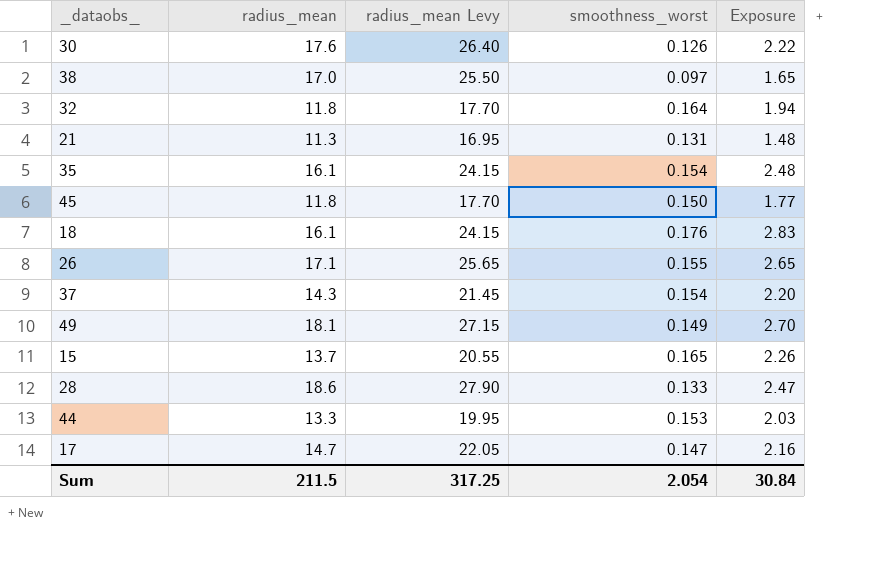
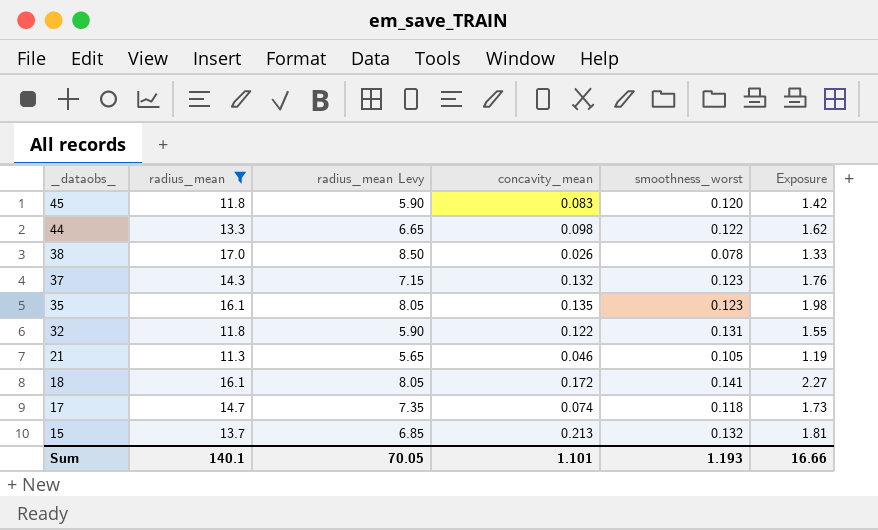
filter: none -> radius_mean <= 17.0
row order: none -> _dataobs_ descending
column radius_mean Levy | formula: [radius_mean] * 1.5 -> [radius_mean] * 0.5
column concavity_mean | position: none -> 4
45 | smoothness_worst: 0.150 -> 0.120
45 | Exposure: 1.77 -> 1.42
44 | smoothness_worst: 0.153 -> 0.122
44 | Exposure: 2.03 -> 1.62
38 | smoothness_worst: 0.097 -> 0.078
38 | Exposure: 1.65 -> 1.33
37 | smoothness_worst: 0.154 -> 0.123
37 | Exposure: 2.20 -> 1.76
35 | smoothness_worst: 0.154 -> 0.123
35 | Exposure: 2.48 -> 1.98
32 | smoothness_worst: 0.164 -> 0.131
32 | Exposure: 1.94 -> 1.55
21 | smoothness_worst: 0.131 -> 0.105
21 | Exposure: 1.48 -> 1.19
18 | smoothness_worst: 0.176 -> 0.141
18 | Exposure: 2.83 -> 2.27
17 | smoothness_worst: 0.147 -> 0.118
17 | Exposure: 2.16 -> 1.73
15 | smoothness_worst: 0.165 -> 0.132
15 | Exposure: 2.26 -> 1.81
Sum | radius_mean: 211.5 -> 140.1
Sum | radius_mean Levy: 317.25 -> 70.05
Sum | smoothness_worst: 2.054 -> 1.193
Sum | Exposure: 30.84 -> 16.66

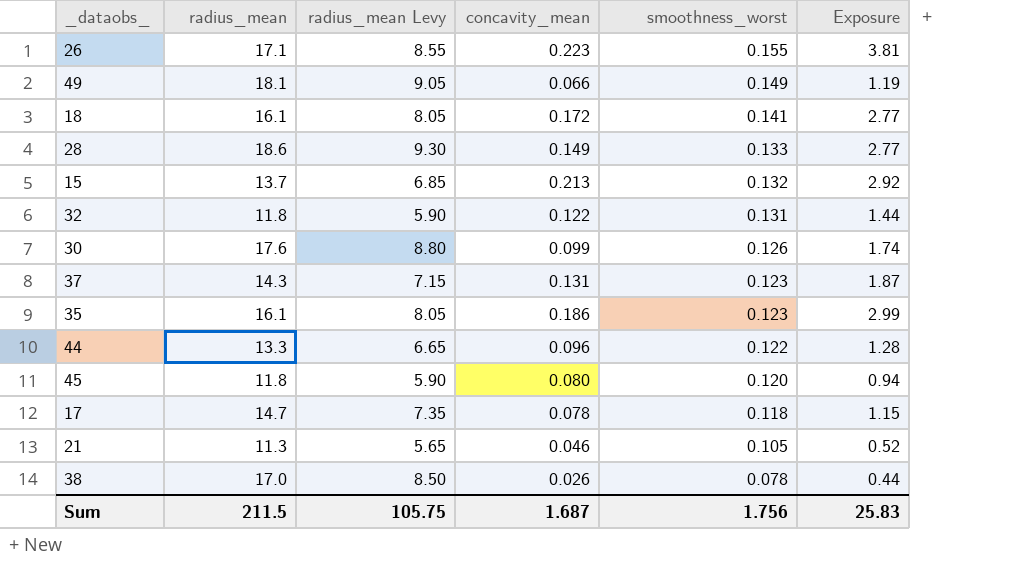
filter: radius_mean <= 17.0 -> none
row order: _dataobs_ descending -> smoothness_worst descending
column Exposure | formula: [radius_mean] * [smoothness_worst] -> [radius_mean] * [concavity_mean]
37 | concavity_mean: 0.132 -> 0.131
35 | concavity_mean: 0.135 -> 0.186
44 | concavity_mean: 0.098 -> 0.096
45 | concavity_mean: 0.083 -> 0.080
17 | concavity_mean: 0.074 -> 0.078
Sum | radius_mean: 140.1 -> 211.5
Sum | radius_mean Levy: 70.05 -> 105.75
Sum | concavity_mean: 1.101 -> 1.687
Sum | smoothness_worst: 1.193 -> 1.756
Sum | Exposure: 16.66 -> 25.83

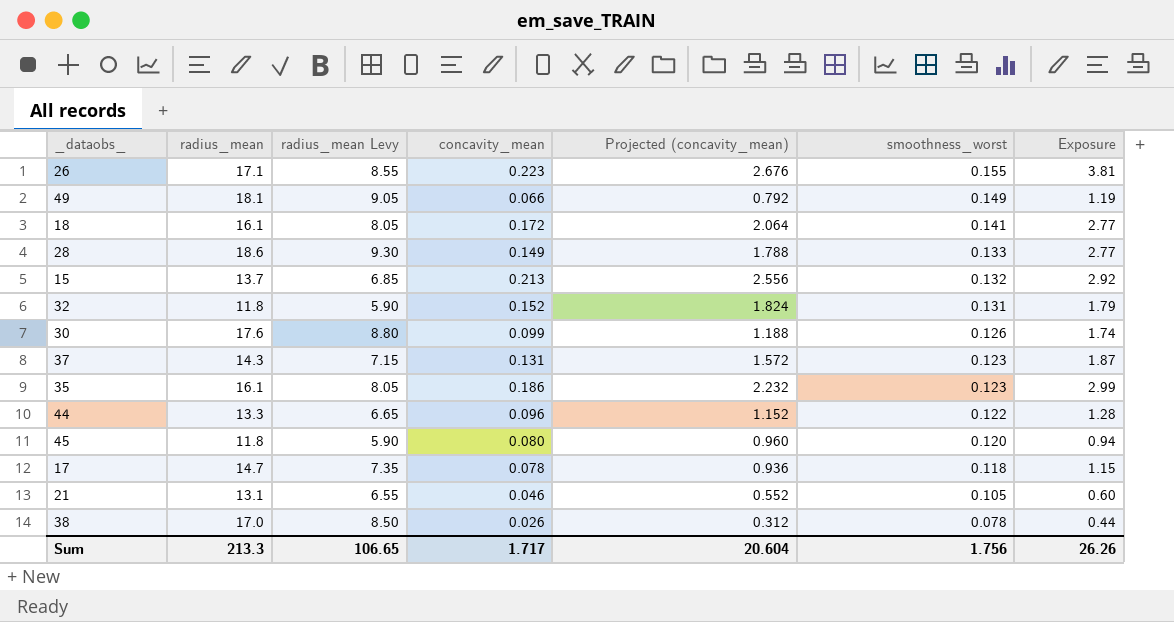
column Projected (concavity_mean) | formula: none -> [concavity_mean] * 12
32 | concavity_mean: 0.122 -> 0.152
32 | Exposure: 1.44 -> 1.79
21 | radius_mean: 11.3 -> 13.1
21 | radius_mean Levy: 5.65 -> 6.55
21 | Exposure: 0.52 -> 0.60
Sum | radius_mean: 211.5 -> 213.3
Sum | radius_mean Levy: 105.75 -> 106.65
Sum | concavity_mean: 1.687 -> 1.717
Sum | Exposure: 25.83 -> 26.26

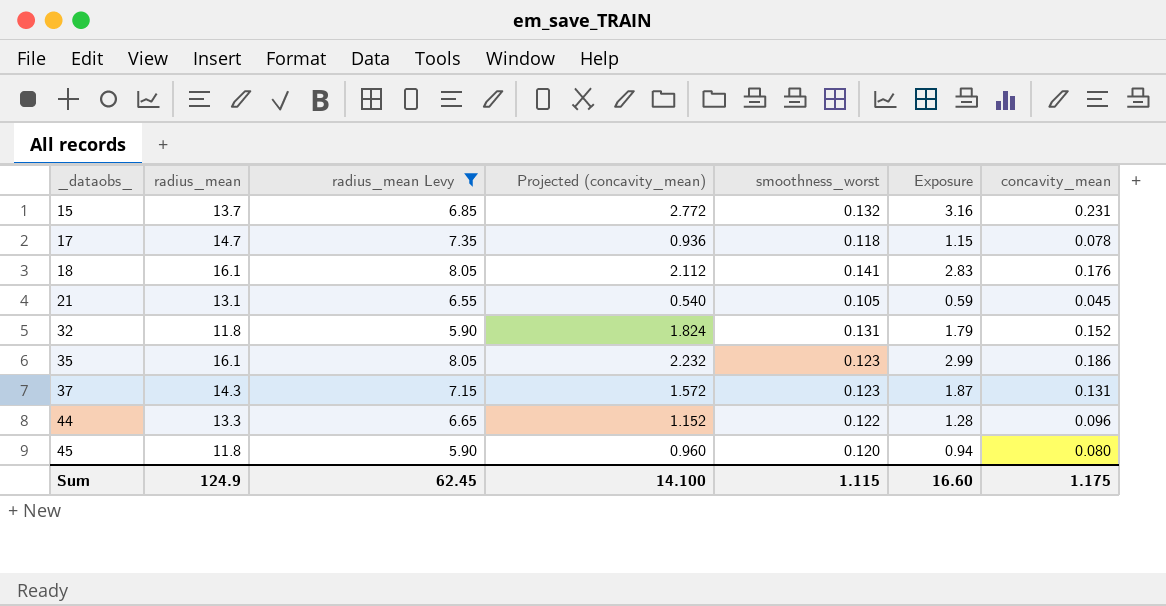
filter: none -> radius_mean Levy <= 8.05
row order: smoothness_worst descending -> _dataobs_ ascending
column concavity_mean | position: 4 -> 7
15 | Projected (concavity_mean): 2.556 -> 2.772
15 | Exposure: 2.92 -> 3.16
15 | concavity_mean: 0.213 -> 0.231
18 | Projected (concavity_mean): 2.064 -> 2.112
18 | Exposure: 2.77 -> 2.83
18 | concavity_mean: 0.172 -> 0.176
21 | Projected (concavity_mean): 0.552 -> 0.540
21 | Exposure: 0.60 -> 0.59
21 | concavity_mean: 0.046 -> 0.045
Sum | radius_mean: 213.3 -> 124.9
Sum | radius_mean Levy: 106.65 -> 62.45
Sum | Projected (concavity_mean): 20.604 -> 14.100
Sum | smoothness_worst: 1.756 -> 1.115
Sum | Exposure: 26.26 -> 16.60
Sum | concavity_mean: 1.717 -> 1.175

